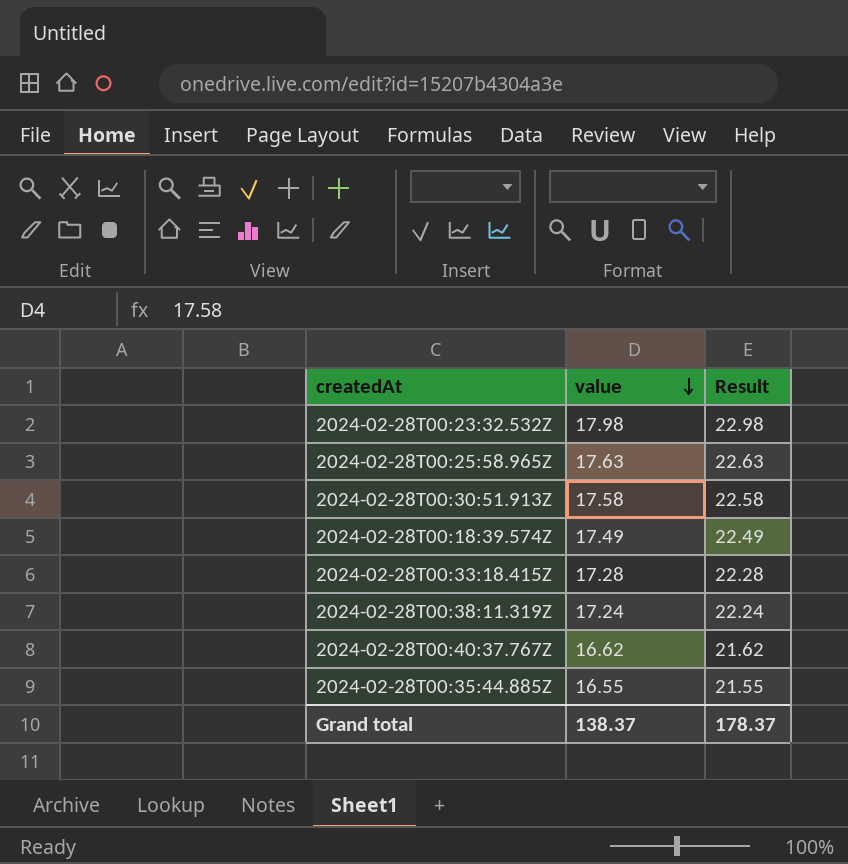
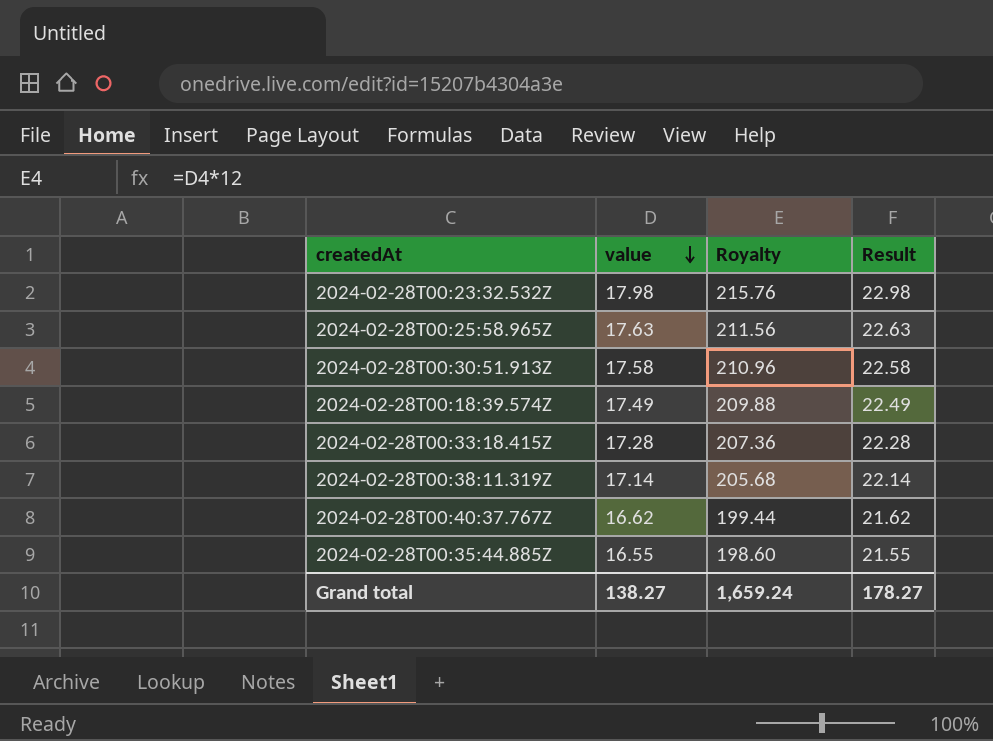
column Royalty | formula: none -> [value] * 12
2024-02-28T00:38:11.319Z | value: 17.24 -> 17.14
2024-02-28T00:38:11.319Z | Result: 22.24 -> 22.14
Grand total | value: 138.37 -> 138.27
Grand total | Result: 178.37 -> 178.27

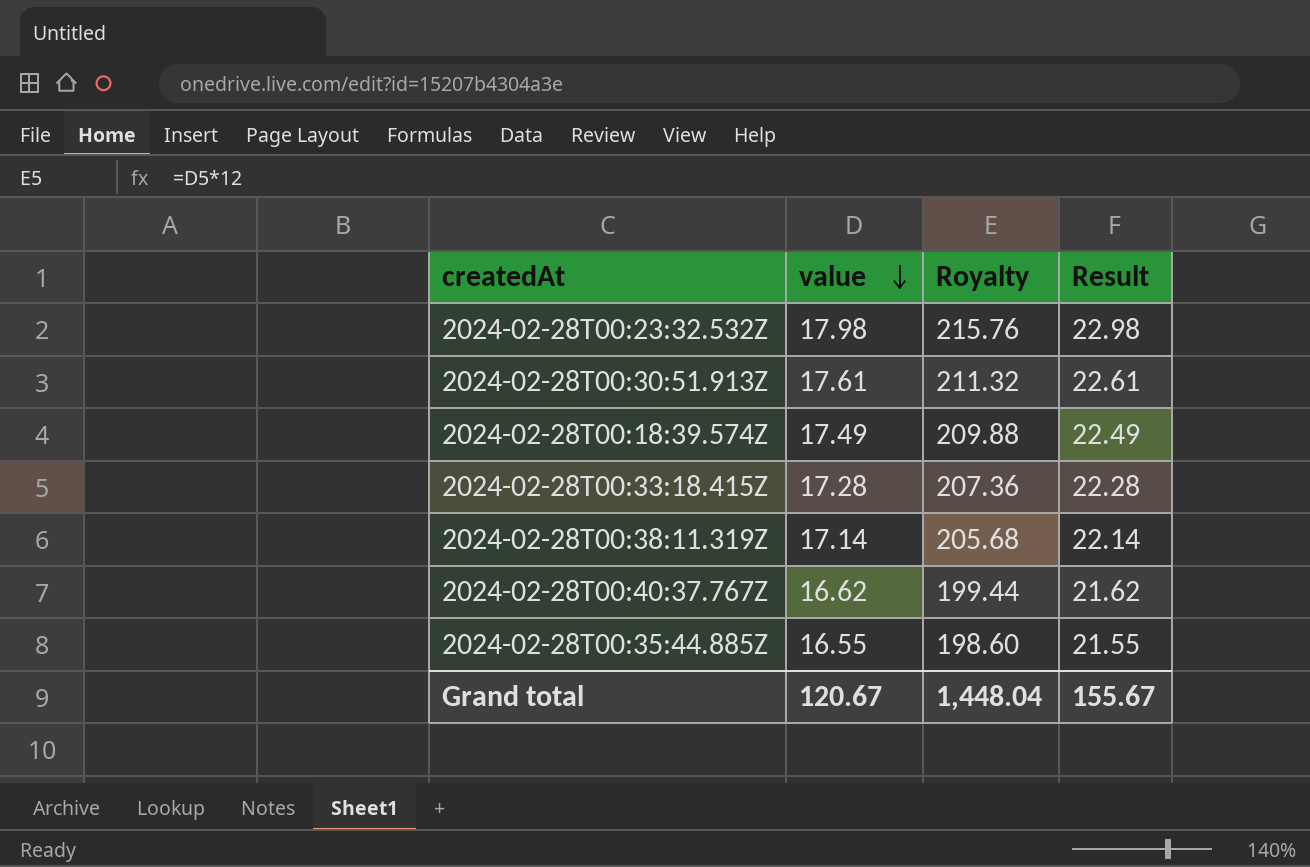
row 2024-02-28T00:25:58.965Z: 17.63 | 211.56 | 22.63 -> none
2024-02-28T00:30:51.913Z | value: 17.58 -> 17.61
2024-02-28T00:30:51.913Z | Royalty: 210.96 -> 211.32
2024-02-28T00:30:51.913Z | Result: 22.58 -> 22.61
Grand total | value: 138.27 -> 120.67
Grand total | Royalty: 1,659.24 -> 1,448.04
Grand total | Result: 178.27 -> 155.67

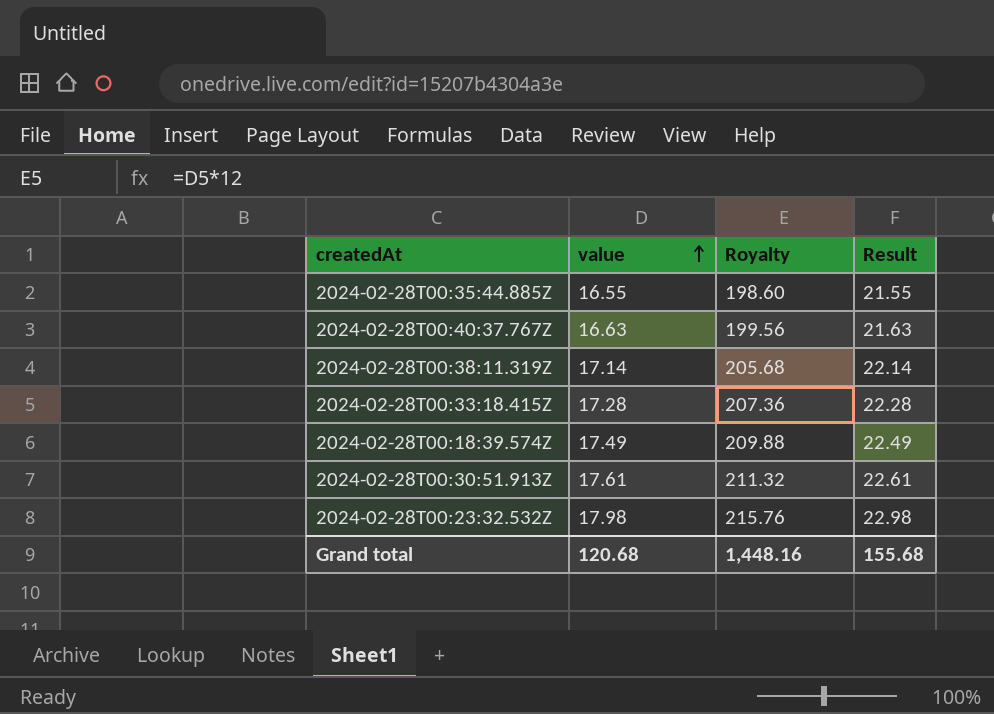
row order: value descending -> value ascending
2024-02-28T00:40:37.767Z | value: 16.62 -> 16.63
2024-02-28T00:40:37.767Z | Royalty: 199.44 -> 199.56
2024-02-28T00:40:37.767Z | Result: 21.62 -> 21.63
Grand total | value: 120.67 -> 120.68
Grand total | Royalty: 1,448.04 -> 1,448.16
Grand total | Result: 155.67 -> 155.68

